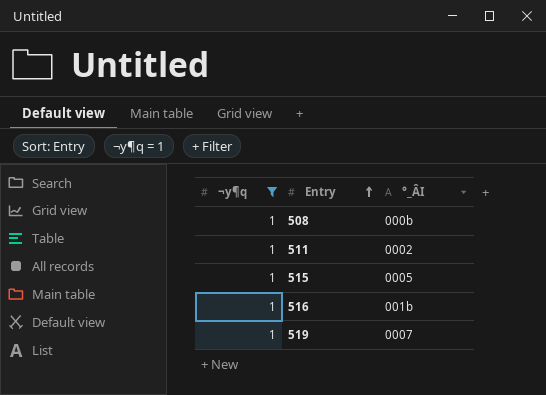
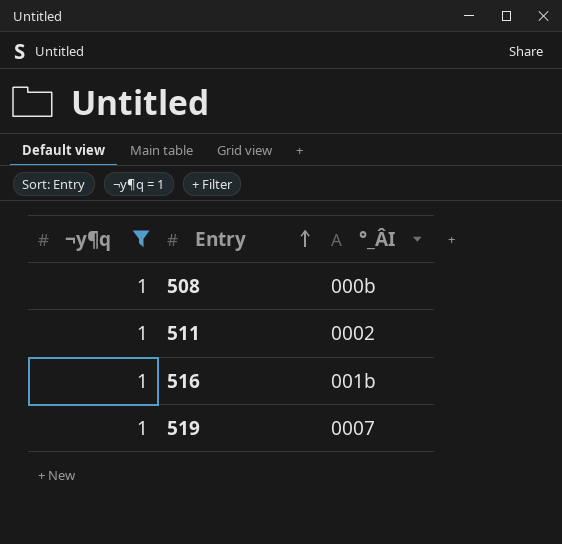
row 515: 1 | 0005 -> none

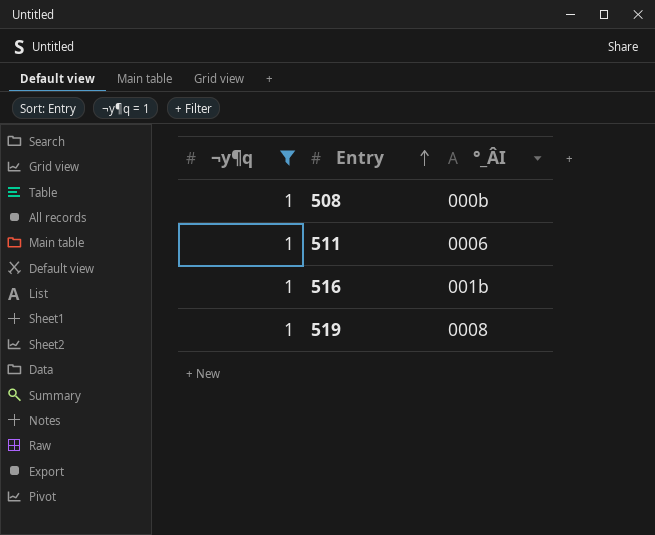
511 | °_ÂI: 0002 -> 0006
519 | °_ÂI: 0007 -> 0008

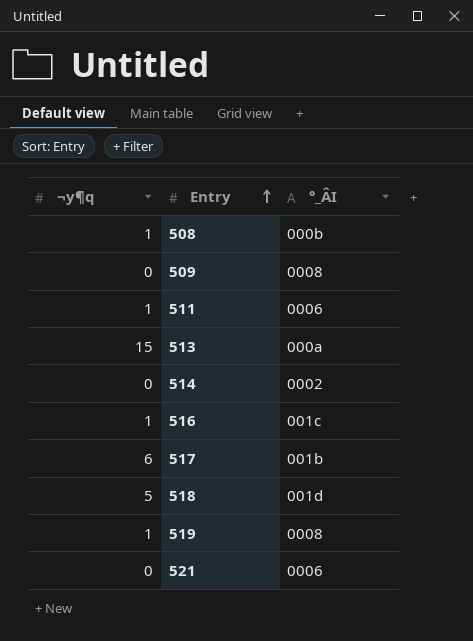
filter: ¬y¶q = 1 -> none
516 | °_ÂI: 001b -> 001c

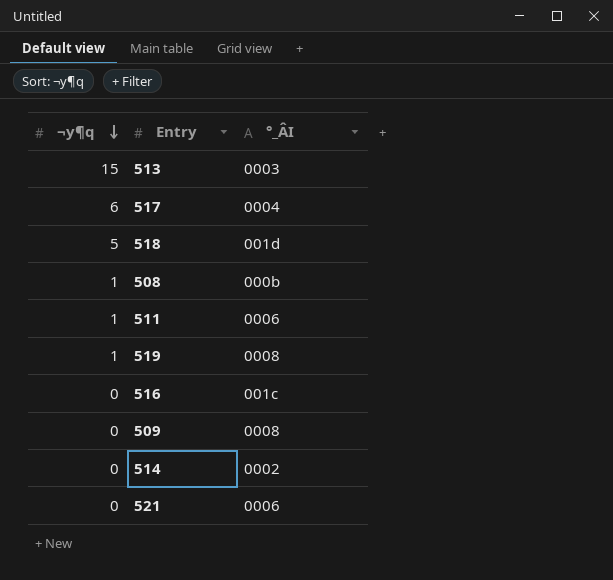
row order: Entry ascending -> ¬y¶q descending
513 | °_ÂI: 000a -> 0003
517 | °_ÂI: 001b -> 0004
516 | ¬y¶q: 1 -> 0

